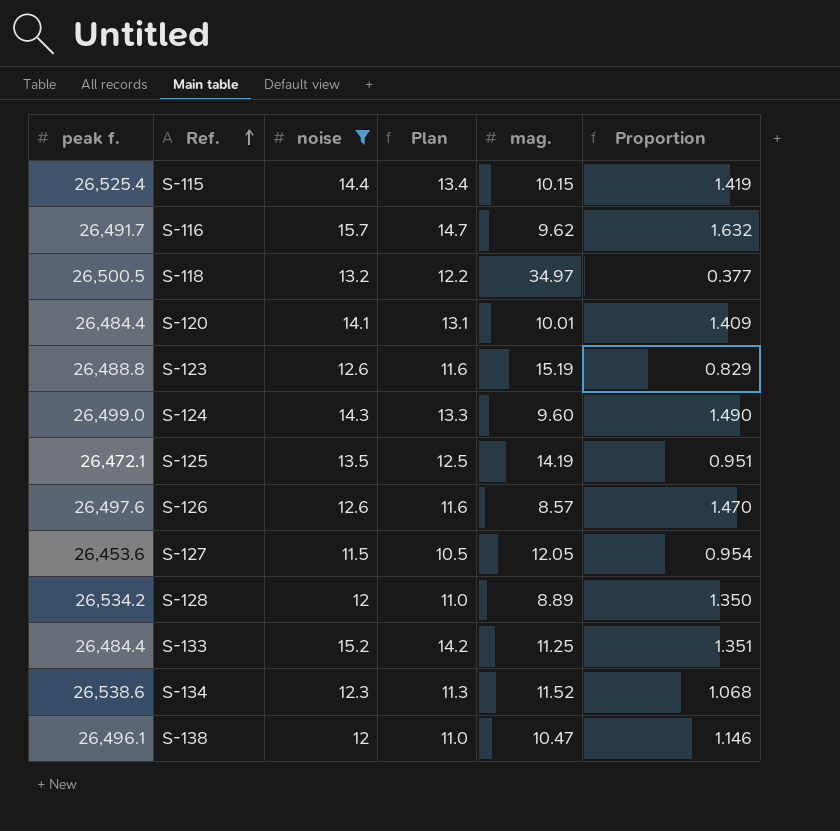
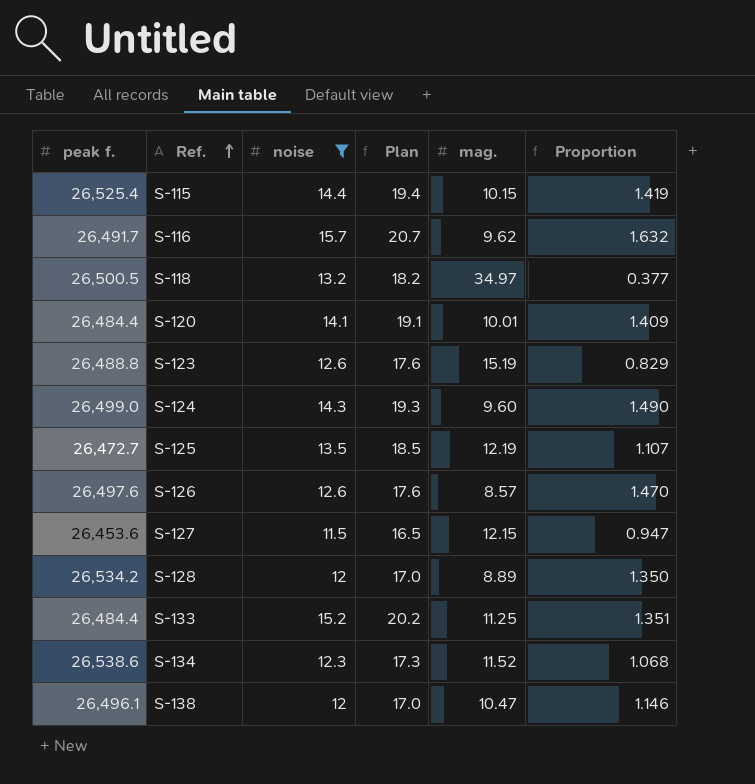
column Plan | formula: [noise] - 1 -> [noise] + 5
S-125 | peak f.: 26,472.1 -> 26,472.7
S-125 | mag.: 14.19 -> 12.19
S-125 | Proportion: 0.951 -> 1.107
S-127 | mag.: 12.05 -> 12.15
S-127 | Proportion: 0.954 -> 0.947

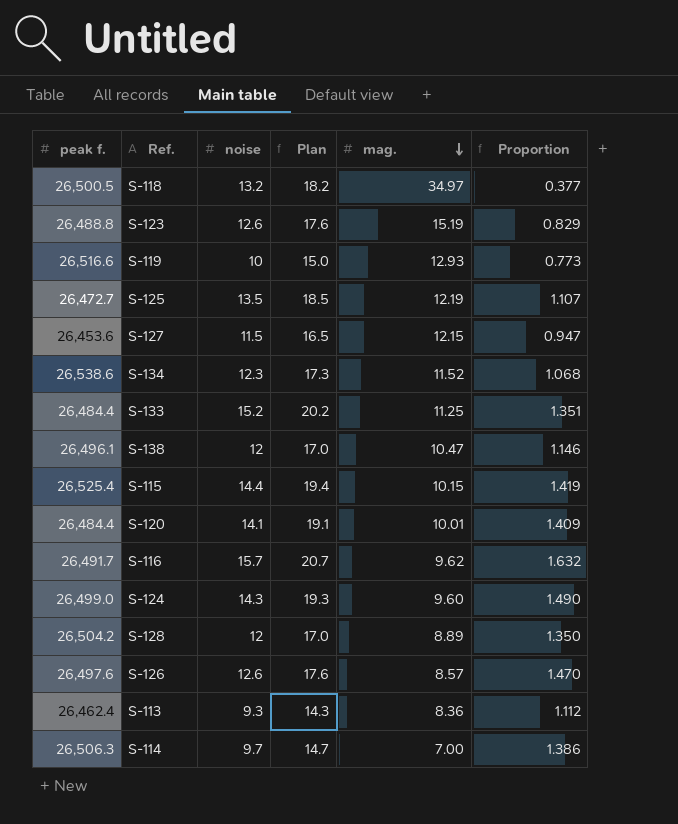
filter: noise >= 11.5 -> none
row order: Ref. ascending -> mag. descending
S-128 | peak f.: 26,534.2 -> 26,504.2

